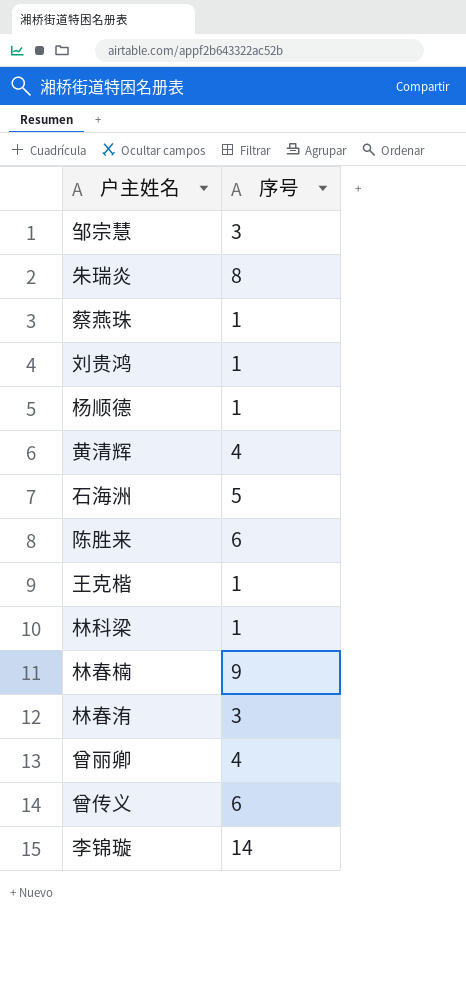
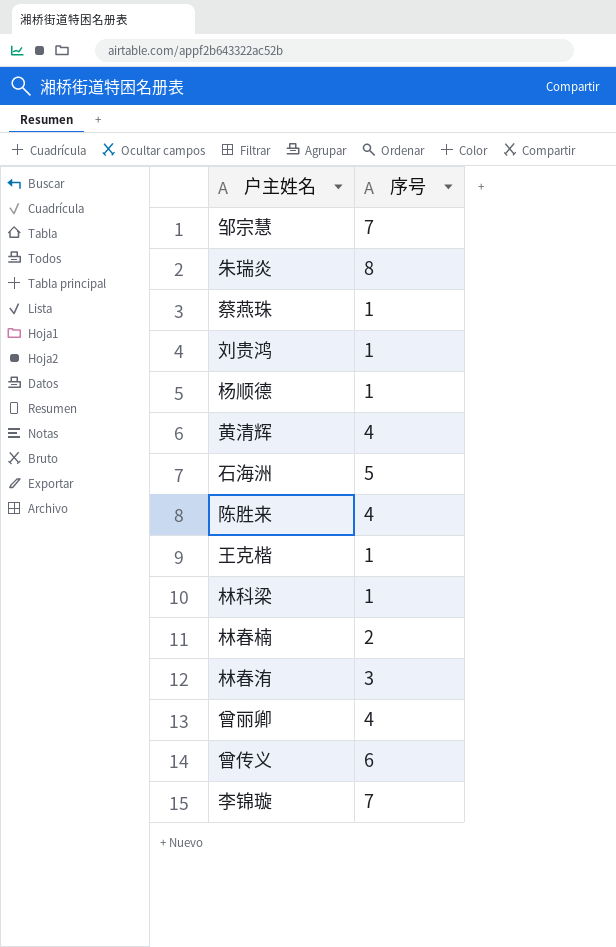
邹宗慧 | 序号: 3 -> 7
陈胜来 | 序号: 6 -> 4
林春楠 | 序号: 9 -> 2
李锦璇 | 序号: 14 -> 7

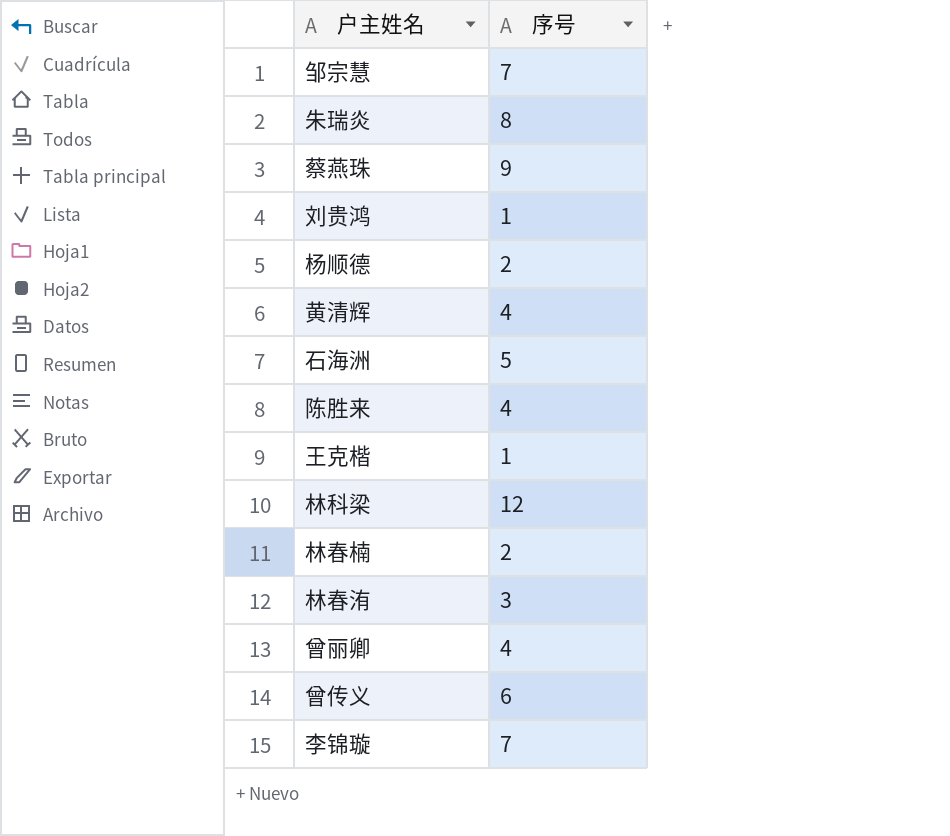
蔡燕珠 | 序号: 1 -> 9
杨顺德 | 序号: 1 -> 2
林科梁 | 序号: 1 -> 12

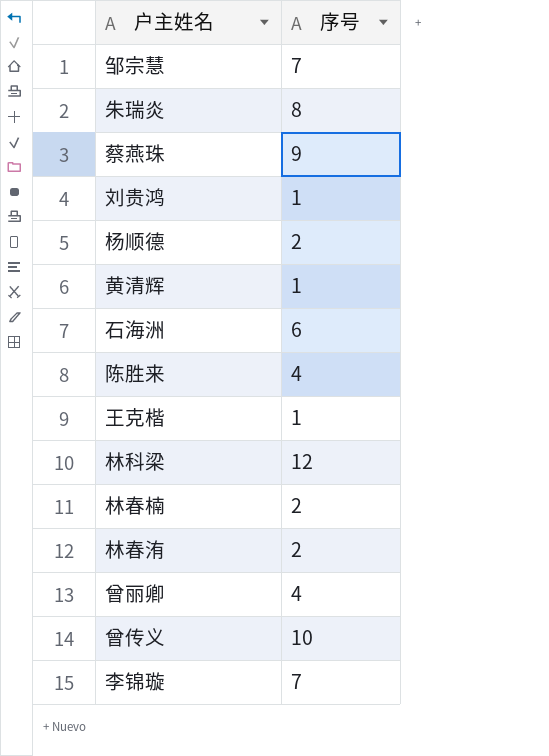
黄清辉 | 序号: 4 -> 1
石海洲 | 序号: 5 -> 6
林春洧 | 序号: 3 -> 2
曾传义 | 序号: 6 -> 10

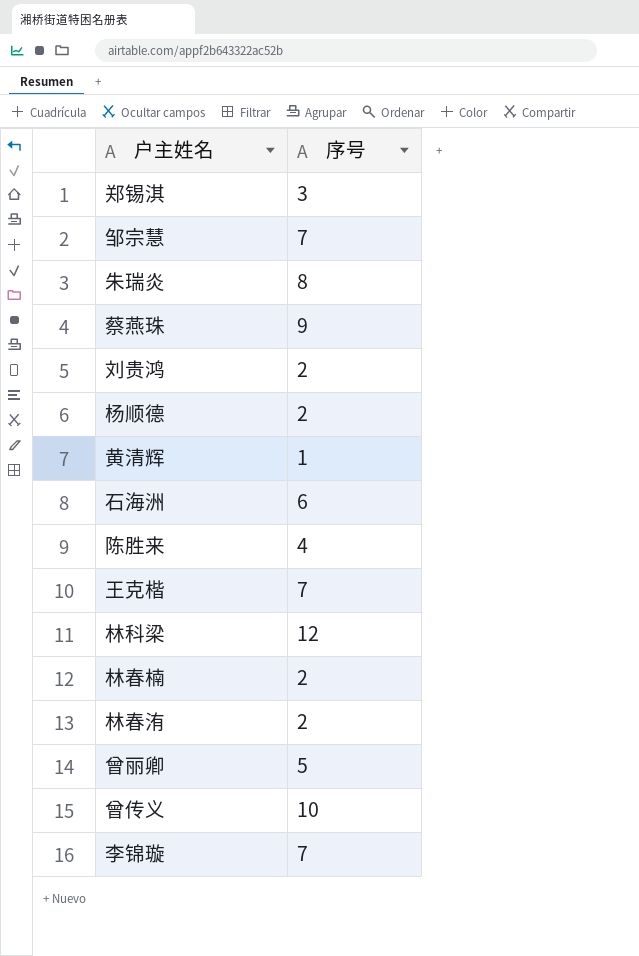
row 郑锡淇: none -> 3
刘贵鸿 | 序号: 1 -> 2
王克楷 | 序号: 1 -> 7
曾丽卿 | 序号: 4 -> 5

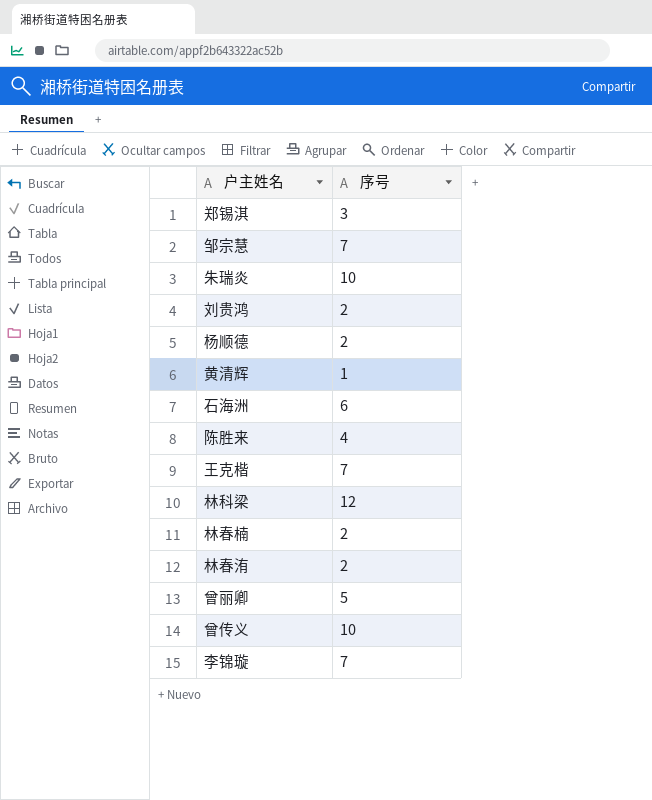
row 蔡燕珠: 9 -> none
朱瑞炎 | 序号: 8 -> 10

